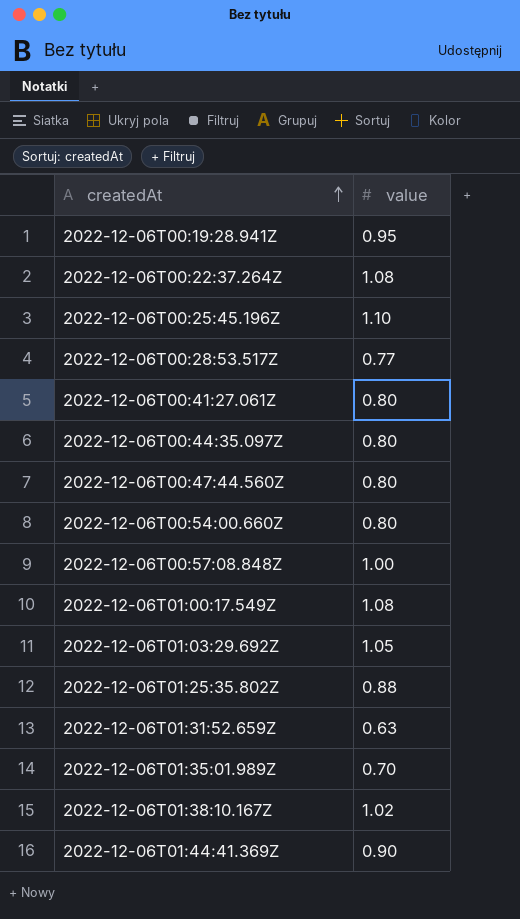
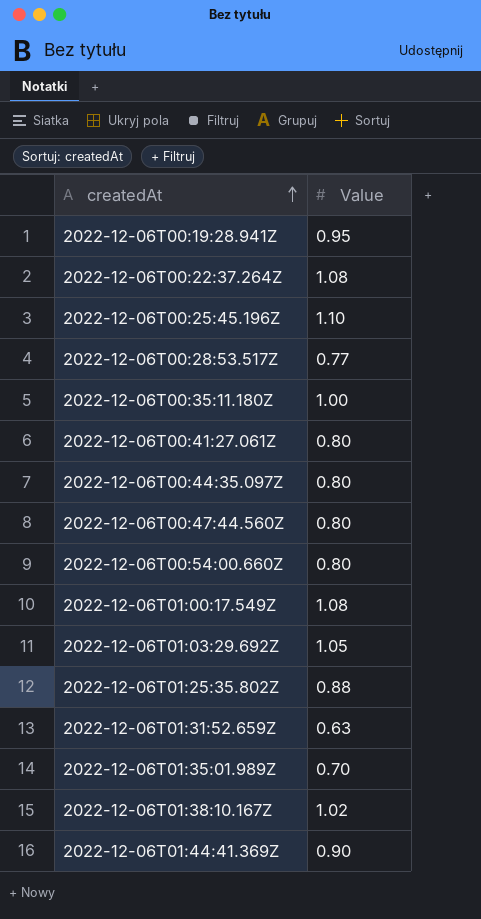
column name: value -> Value
row 2022-12-06T00:57:08.848Z: 1.00 -> none
row 2022-12-06T00:35:11.180Z: none -> 1.00

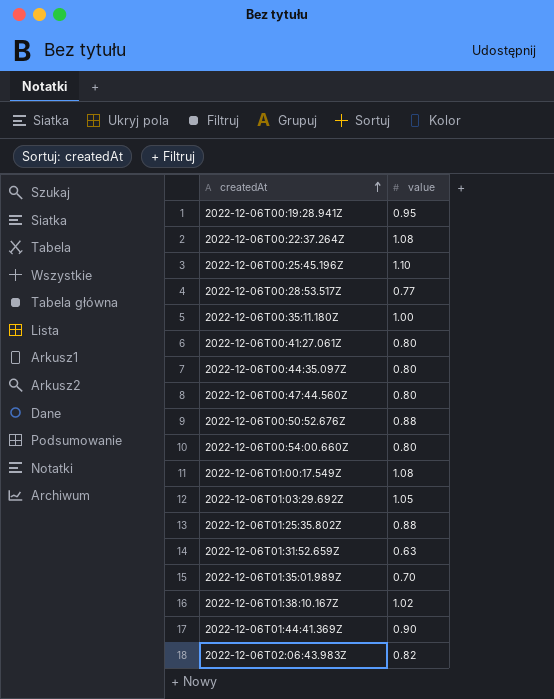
column name: Value -> value
row 2022-12-06T00:50:52.676Z: none -> 0.88
row 2022-12-06T02:06:43.983Z: none -> 0.82

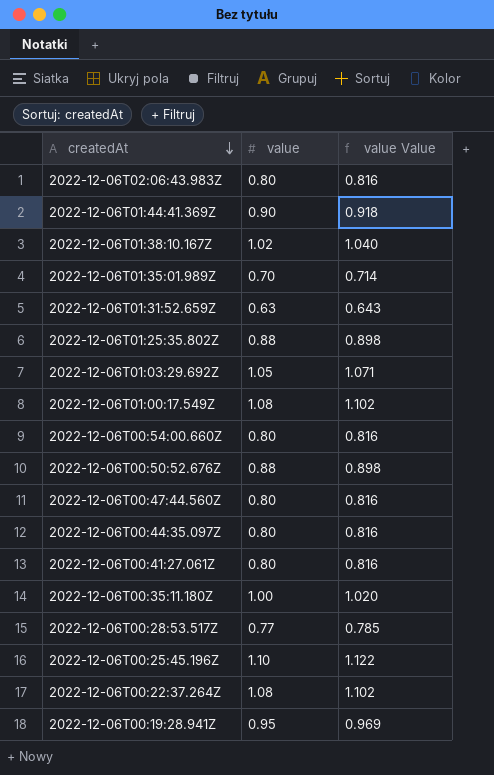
row order: createdAt ascending -> createdAt descending
column value Value | formula: none -> [value] * 1.02
2022-12-06T02:06:43.983Z | value: 0.82 -> 0.80

